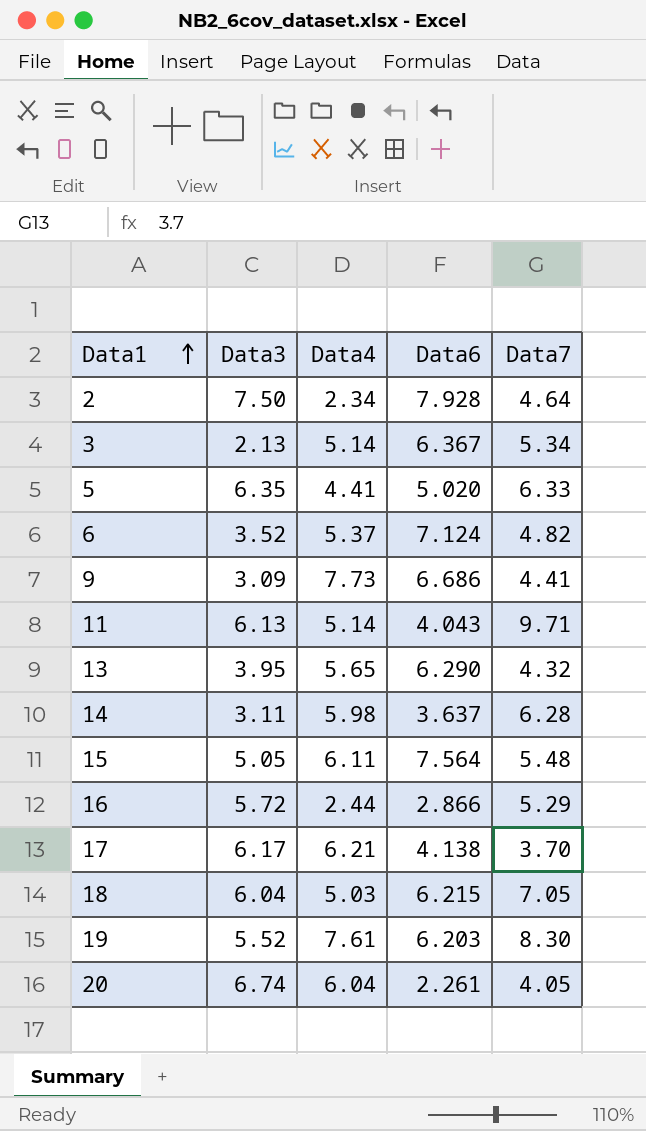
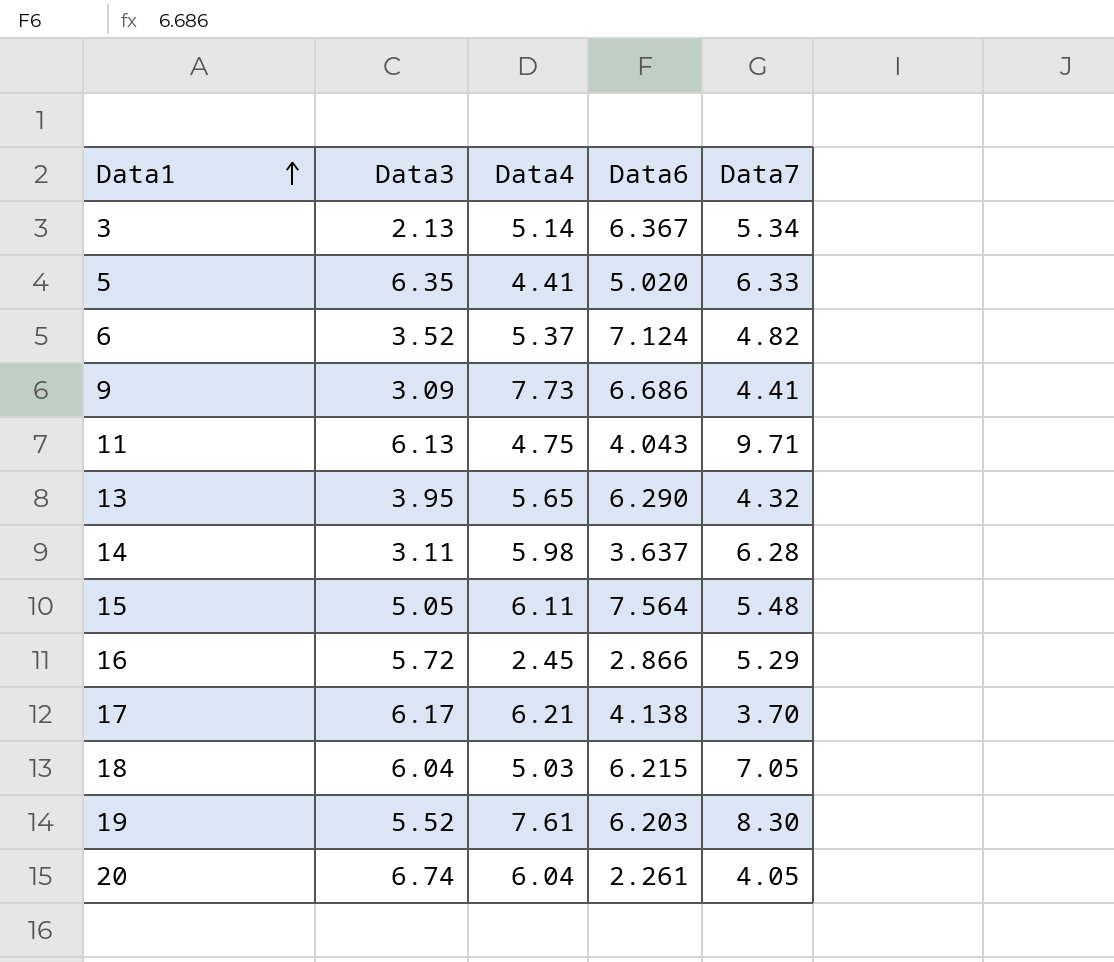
row 2: 7.50 | 2.34 | 7.928 | 4.64 -> none
11 | Data4: 5.14 -> 4.75
16 | Data4: 2.44 -> 2.45

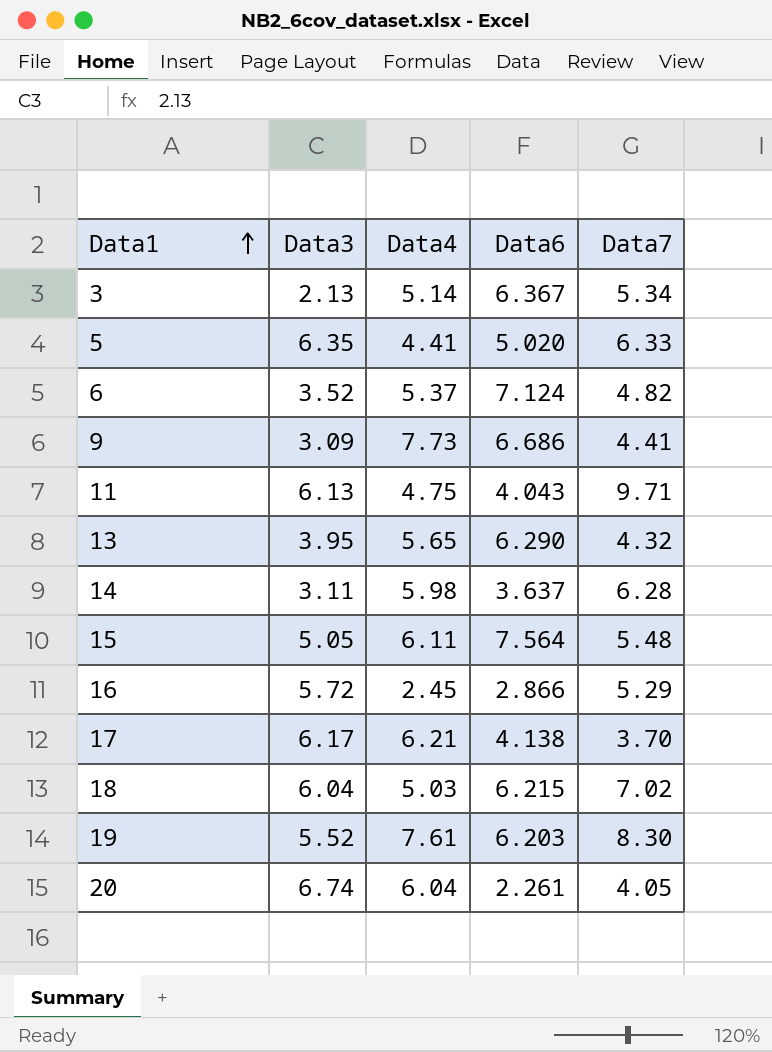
18 | Data7: 7.05 -> 7.02

